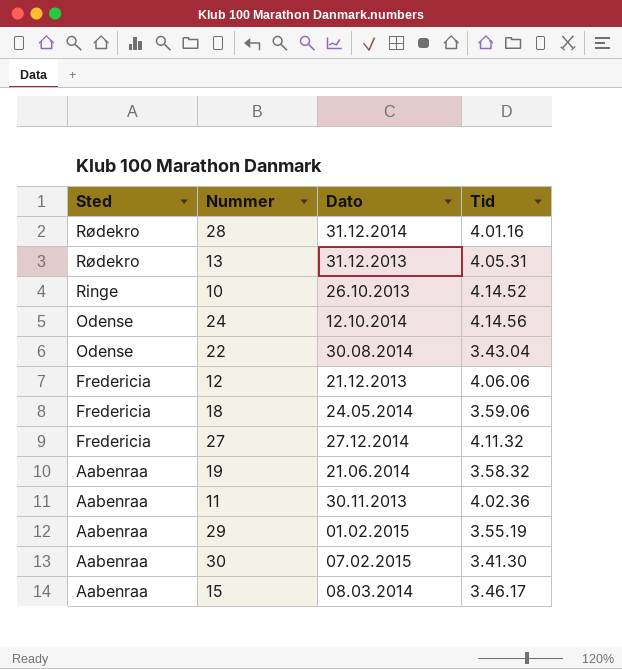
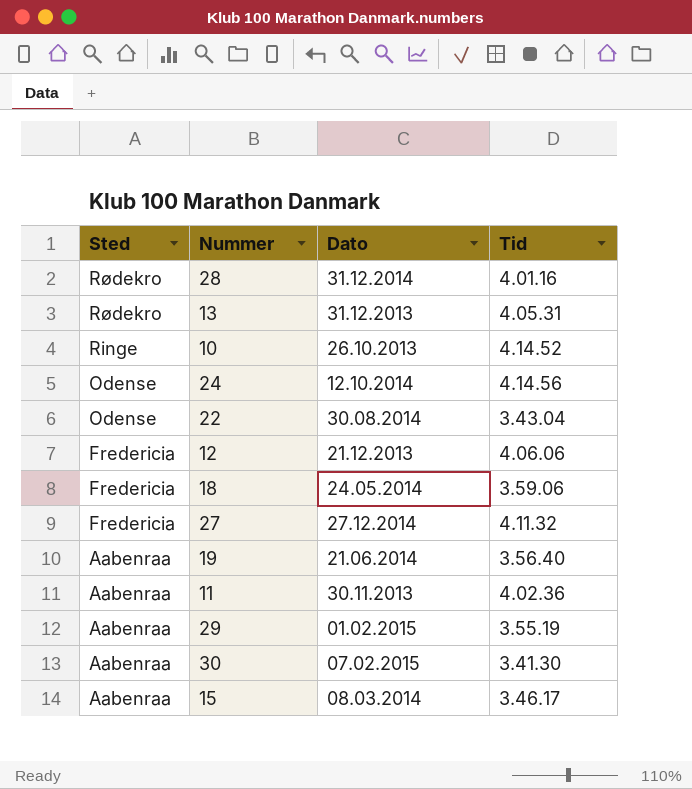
19 | Tid: 3.58.32 -> 3.56.40

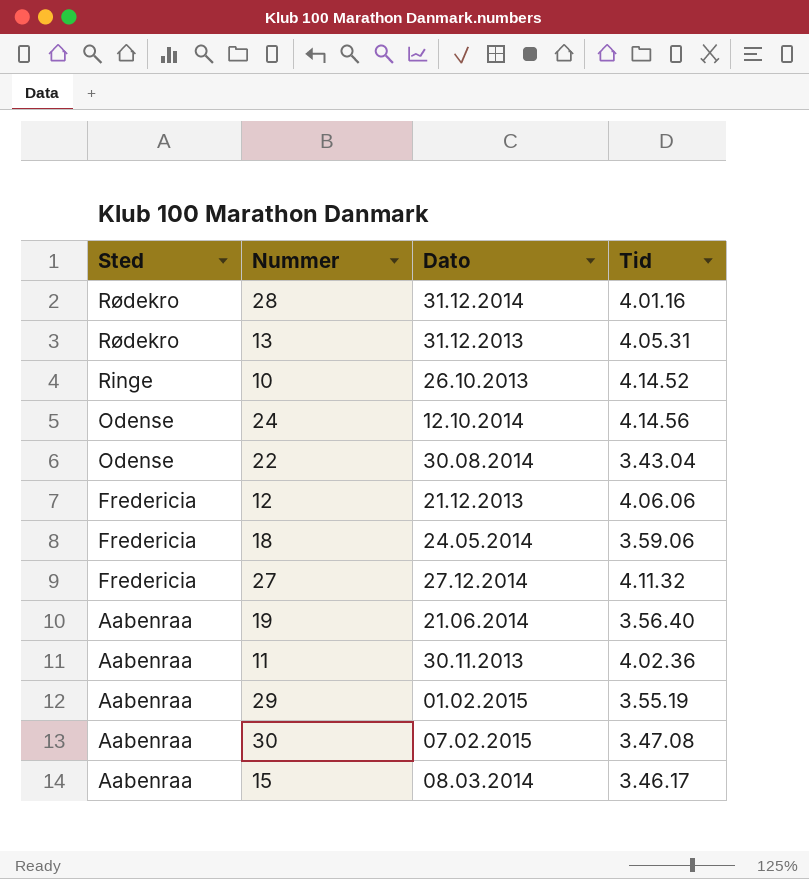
30 | Tid: 3.41.30 -> 3.47.08

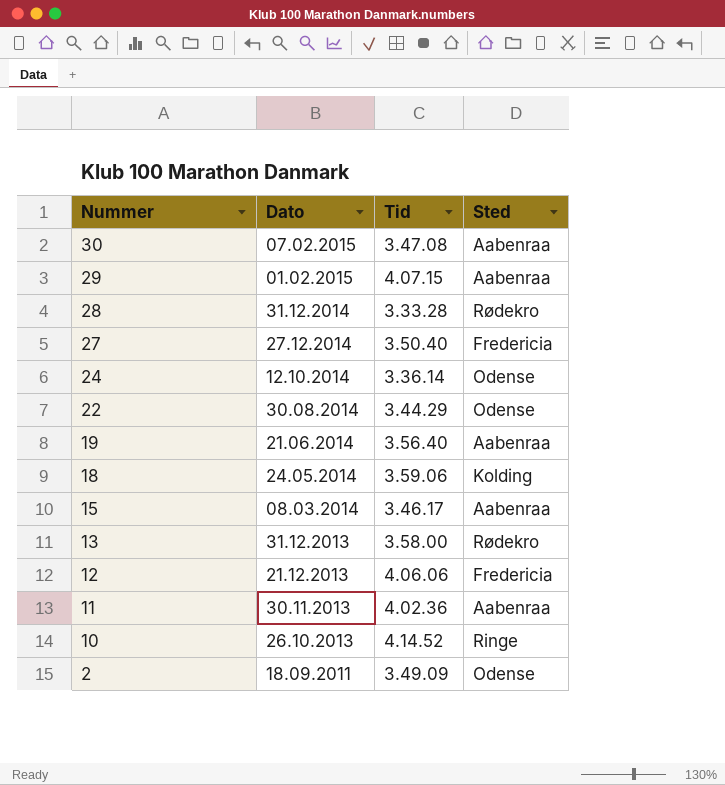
row order: Sted descending -> Nummer descending
column Sted | position: 1 -> 4
29 | Tid: 3.55.19 -> 4.07.15
28 | Tid: 4.01.16 -> 3.33.28
27 | Tid: 4.11.32 -> 3.50.40
24 | Tid: 4.14.56 -> 3.36.14
22 | Tid: 3.43.04 -> 3.44.29
18 | Sted: Fredericia -> Kolding
13 | Tid: 4.05.31 -> 3.58.00
row 2: none -> 18.09.2011 | 3.49.09 | Odense

